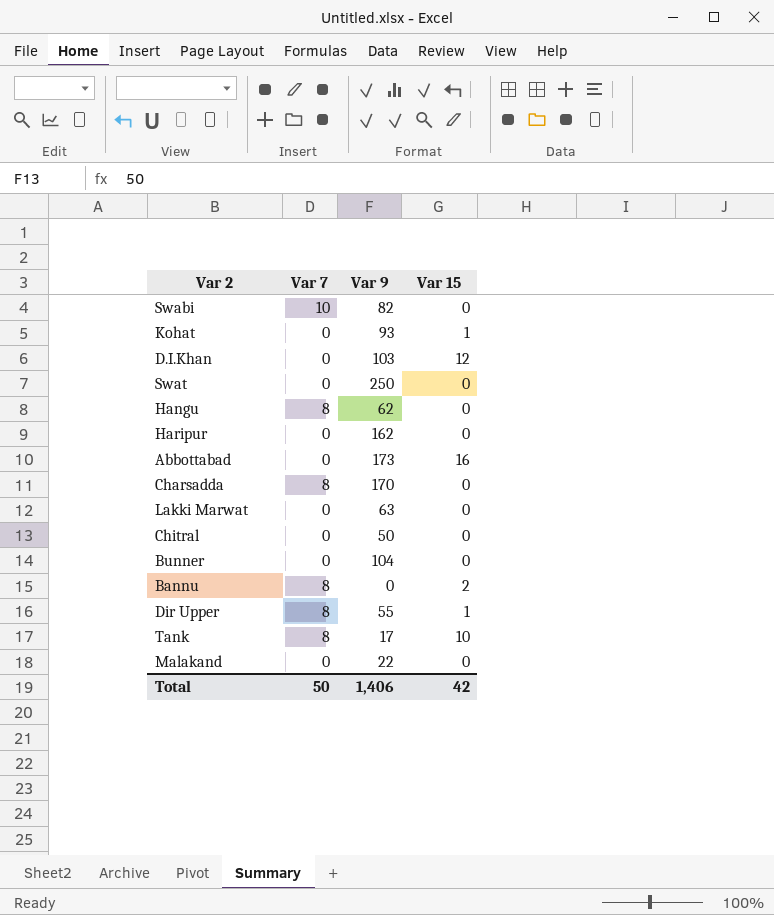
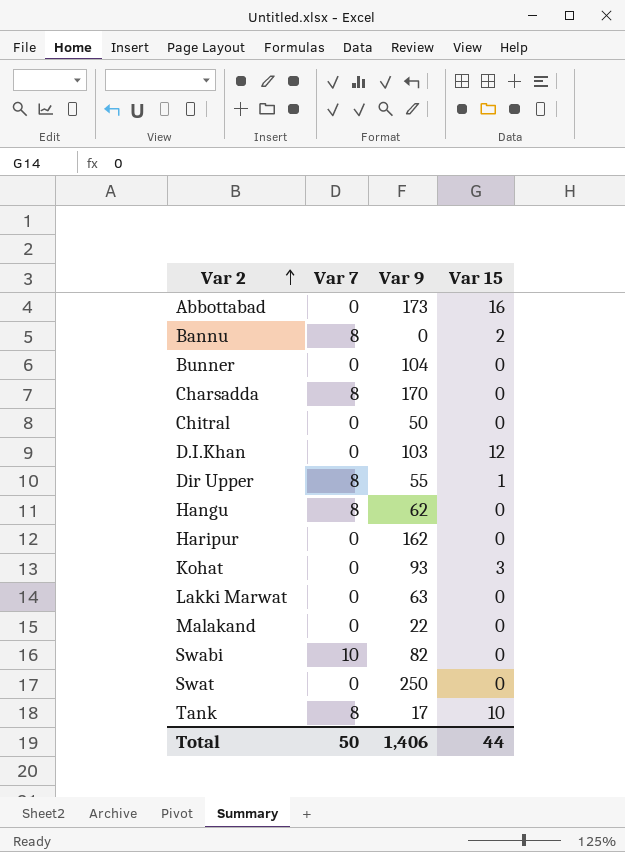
row order: none -> Var 2 ascending
Kohat | Var 15: 1 -> 3
Total | Var 15: 42 -> 44

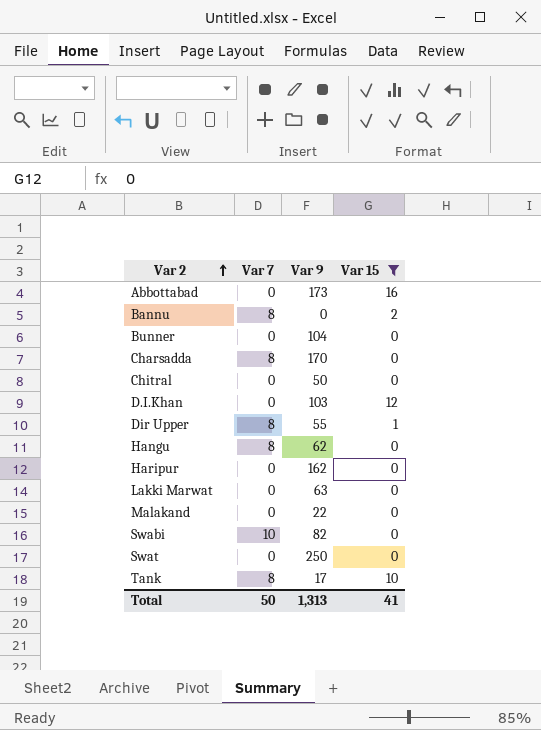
filter: none -> Var 15 != 3
Total | Var 9: 1,406 -> 1,313
Total | Var 15: 44 -> 41

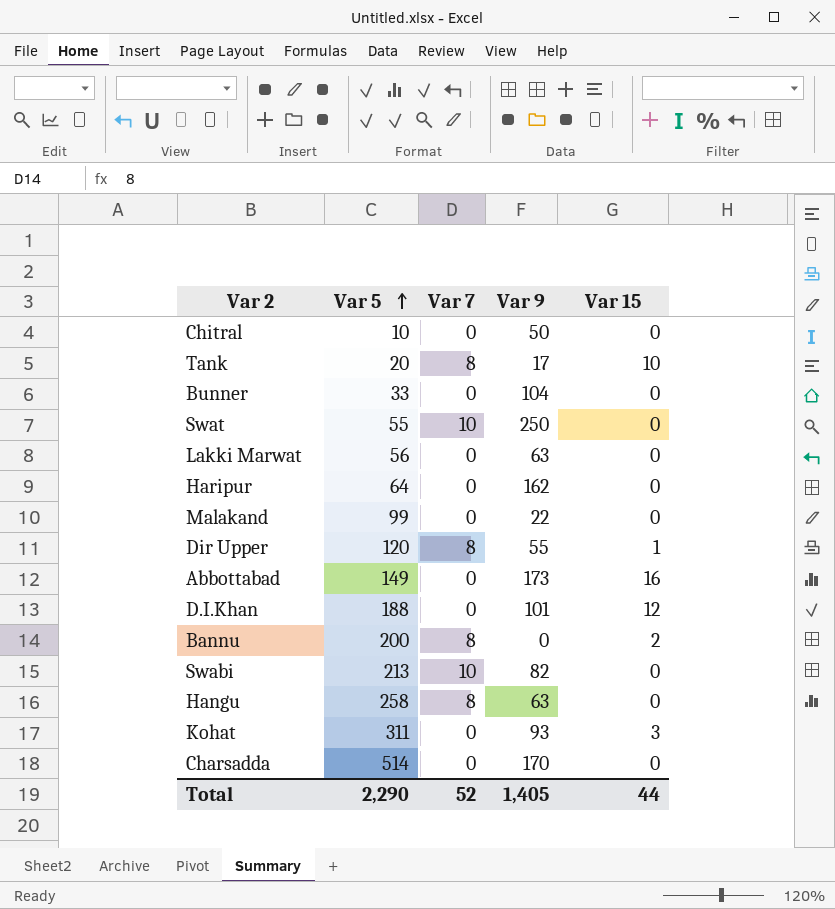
filter: Var 15 != 3 -> none
row order: Var 2 ascending -> Var 5 ascending
column Var 5 | position: none -> 2
Swat | Var 7: 0 -> 10
D.I.Khan | Var 9: 103 -> 101
Hangu | Var 9: 62 -> 63
Charsadda | Var 7: 8 -> 0
Total | Var 7: 50 -> 52
Total | Var 9: 1,313 -> 1,405
Total | Var 15: 41 -> 44

